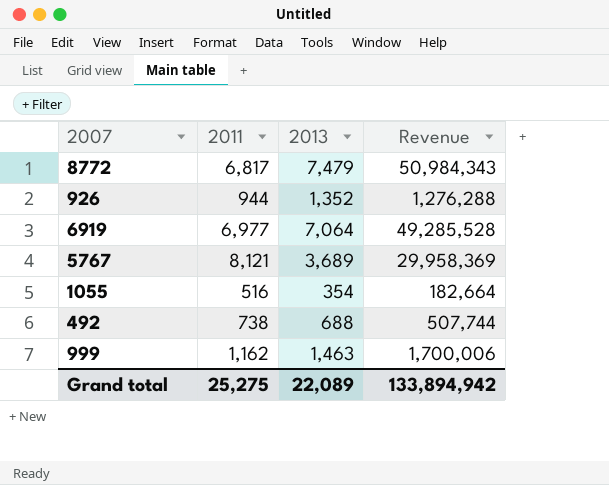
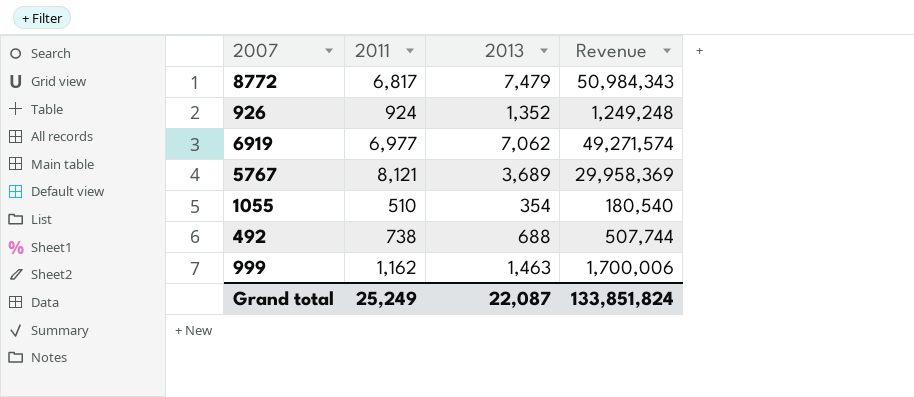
926 | 2011: 944 -> 924
926 | Revenue: 1,276,288 -> 1,249,248
6919 | 2013: 7,064 -> 7,062
6919 | Revenue: 49,285,528 -> 49,271,574
1055 | 2011: 516 -> 510
1055 | Revenue: 182,664 -> 180,540
Grand total | 2011: 25,275 -> 25,249
Grand total | 2013: 22,089 -> 22,087
Grand total | Revenue: 133,894,942 -> 133,851,824

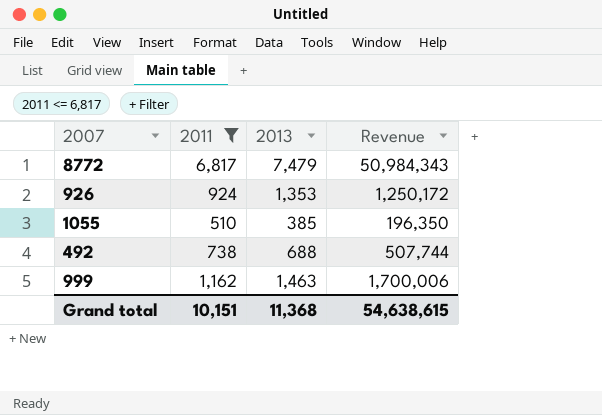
filter: none -> 2011 <= 6,817
926 | 2013: 1,352 -> 1,353
926 | Revenue: 1,249,248 -> 1,250,172
1055 | 2013: 354 -> 385
1055 | Revenue: 180,540 -> 196,350
Grand total | 2011: 25,249 -> 10,151
Grand total | 2013: 22,087 -> 11,368
Grand total | Revenue: 133,851,824 -> 54,638,615

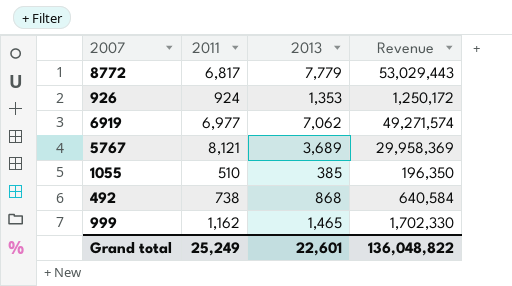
filter: 2011 <= 6,817 -> none
8772 | 2013: 7,479 -> 7,779
8772 | Revenue: 50,984,343 -> 53,029,443
492 | 2013: 688 -> 868
492 | Revenue: 507,744 -> 640,584
999 | 2013: 1,463 -> 1,465
999 | Revenue: 1,700,006 -> 1,702,330
Grand total | 2011: 10,151 -> 25,249
Grand total | 2013: 11,368 -> 22,601
Grand total | Revenue: 54,638,615 -> 136,048,822

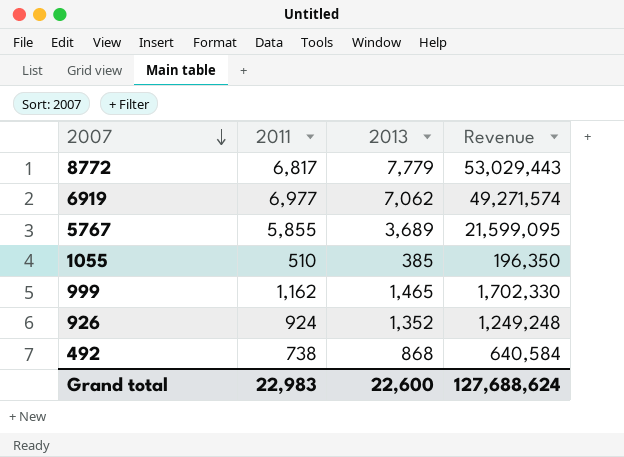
row order: none -> 2007 descending
5767 | 2011: 8,121 -> 5,855
5767 | Revenue: 29,958,369 -> 21,599,095
926 | 2013: 1,353 -> 1,352
926 | Revenue: 1,250,172 -> 1,249,248
Grand total | 2011: 25,249 -> 22,983
Grand total | 2013: 22,601 -> 22,600
Grand total | Revenue: 136,048,822 -> 127,688,624

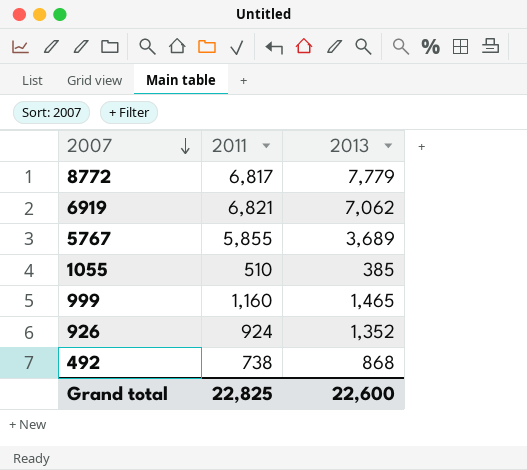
column Revenue | formula: [2011] * [2013] -> none
6919 | 2011: 6,977 -> 6,821
999 | 2011: 1,162 -> 1,160
Grand total | 2011: 22,983 -> 22,825

